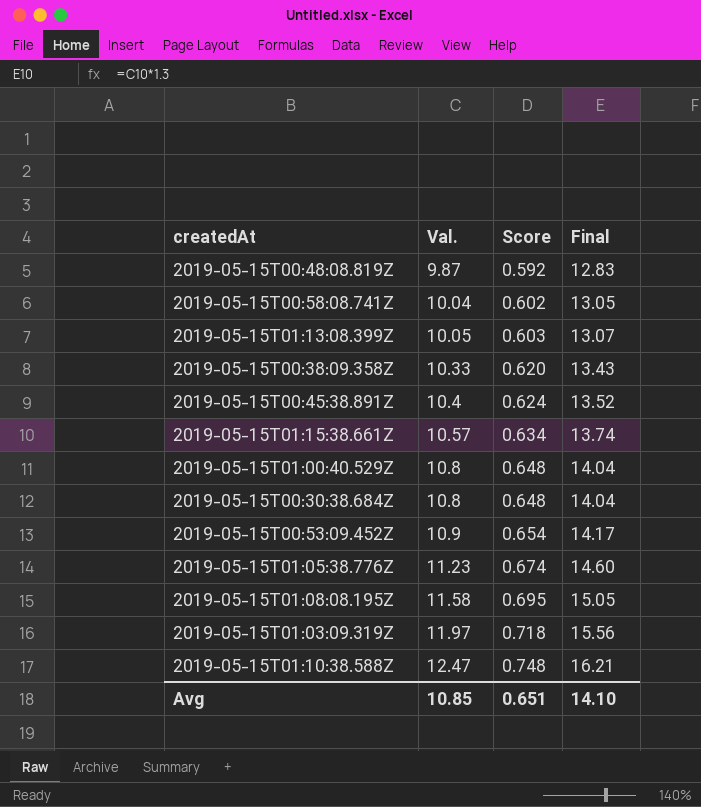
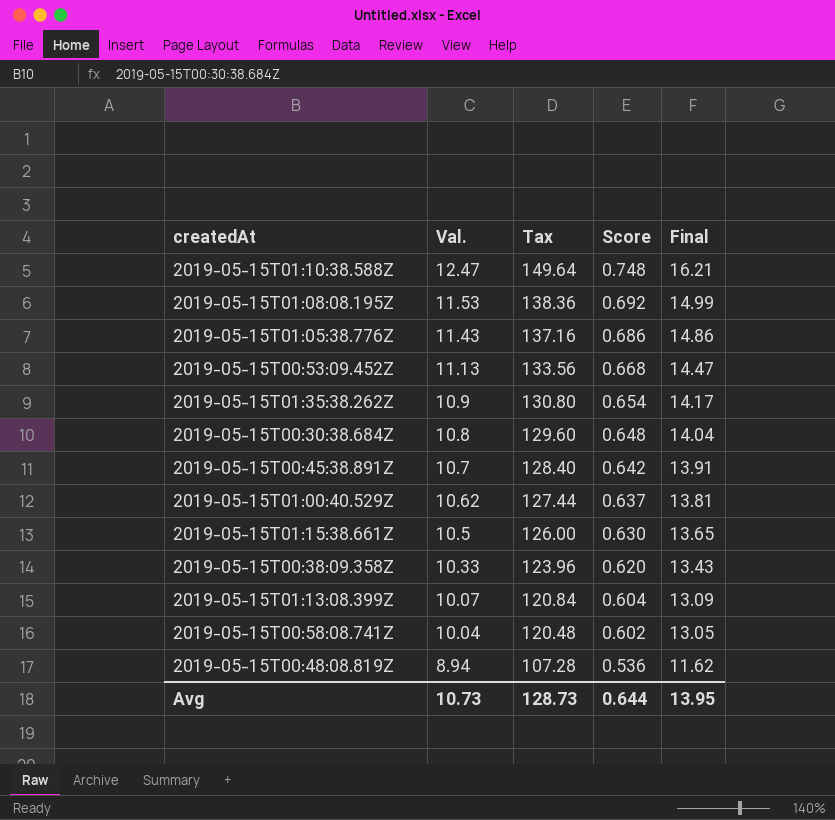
row order: Val. ascending -> Val. descending
column Tax | formula: none -> [Val.] * 12
row 2019-05-15T01:03:09.319Z: 11.97 | 0.718 | 15.56 -> none
2019-05-15T01:08:08.195Z | Val.: 11.58 -> 11.53
2019-05-15T01:08:08.195Z | Score: 0.695 -> 0.692
2019-05-15T01:08:08.195Z | Final: 15.05 -> 14.99
2019-05-15T01:05:38.776Z | Val.: 11.23 -> 11.43
2019-05-15T01:05:38.776Z | Score: 0.674 -> 0.686
2019-05-15T01:05:38.776Z | Final: 14.60 -> 14.86
2019-05-15T00:53:09.452Z | Val.: 10.9 -> 11.13
2019-05-15T00:53:09.452Z | Score: 0.654 -> 0.668
2019-05-15T00:53:09.452Z | Final: 14.17 -> 14.47
row 2019-05-15T01:35:38.262Z: none -> 10.9 | 130.80 | 0.654 | 14.17
2019-05-15T00:45:38.891Z | Val.: 10.4 -> 10.7
2019-05-15T00:45:38.891Z | Score: 0.624 -> 0.642
2019-05-15T00:45:38.891Z | Final: 13.52 -> 13.91
2019-05-15T01:00:40.529Z | Val.: 10.8 -> 10.62
2019-05-15T01:00:40.529Z | Score: 0.648 -> 0.637
2019-05-15T01:00:40.529Z | Final: 14.04 -> 13.81
2019-05-15T01:15:38.661Z | Val.: 10.57 -> 10.5
2019-05-15T01:15:38.661Z | Score: 0.634 -> 0.630
2019-05-15T01:15:38.661Z | Final: 13.74 -> 13.65
2019-05-15T01:13:08.399Z | Val.: 10.05 -> 10.07
2019-05-15T01:13:08.399Z | Score: 0.603 -> 0.604
2019-05-15T01:13:08.399Z | Final: 13.07 -> 13.09
2019-05-15T00:48:08.819Z | Val.: 9.87 -> 8.94
2019-05-15T00:48:08.819Z | Score: 0.592 -> 0.536
2019-05-15T00:48:08.819Z | Final: 12.83 -> 11.62
Avg | Val.: 10.85 -> 10.73
Avg | Score: 0.651 -> 0.644
Avg | Final: 14.10 -> 13.95

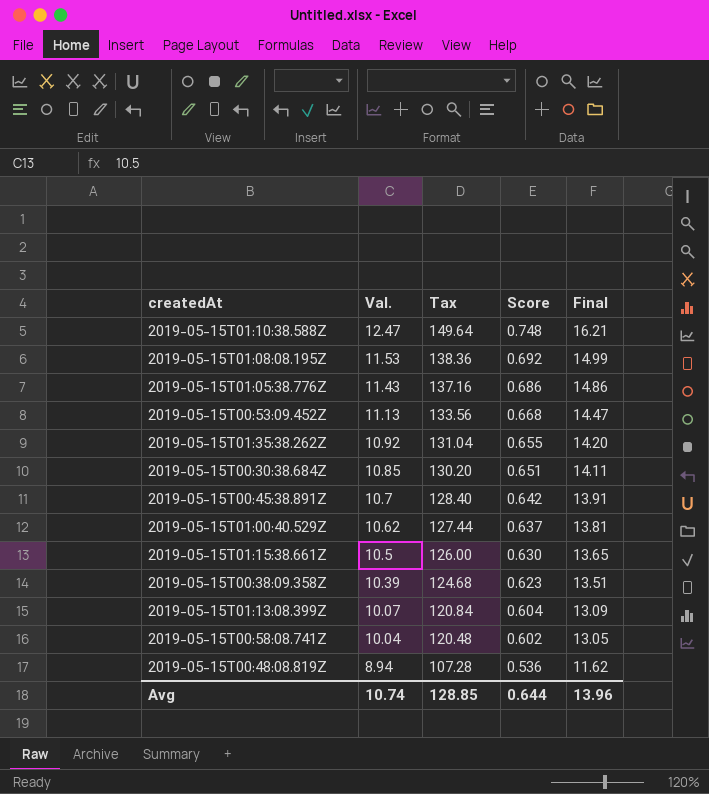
2019-05-15T01:35:38.262Z | Val.: 10.9 -> 10.92
2019-05-15T01:35:38.262Z | Tax: 130.80 -> 131.04
2019-05-15T01:35:38.262Z | Score: 0.654 -> 0.655
2019-05-15T01:35:38.262Z | Final: 14.17 -> 14.20
2019-05-15T00:30:38.684Z | Val.: 10.8 -> 10.85
2019-05-15T00:30:38.684Z | Tax: 129.60 -> 130.20
2019-05-15T00:30:38.684Z | Score: 0.648 -> 0.651
2019-05-15T00:30:38.684Z | Final: 14.04 -> 14.11
2019-05-15T00:38:09.358Z | Val.: 10.33 -> 10.39
2019-05-15T00:38:09.358Z | Tax: 123.96 -> 124.68
2019-05-15T00:38:09.358Z | Score: 0.620 -> 0.623
2019-05-15T00:38:09.358Z | Final: 13.43 -> 13.51
Avg | Val.: 10.73 -> 10.74
Avg | Tax: 128.73 -> 128.85
Avg | Final: 13.95 -> 13.96

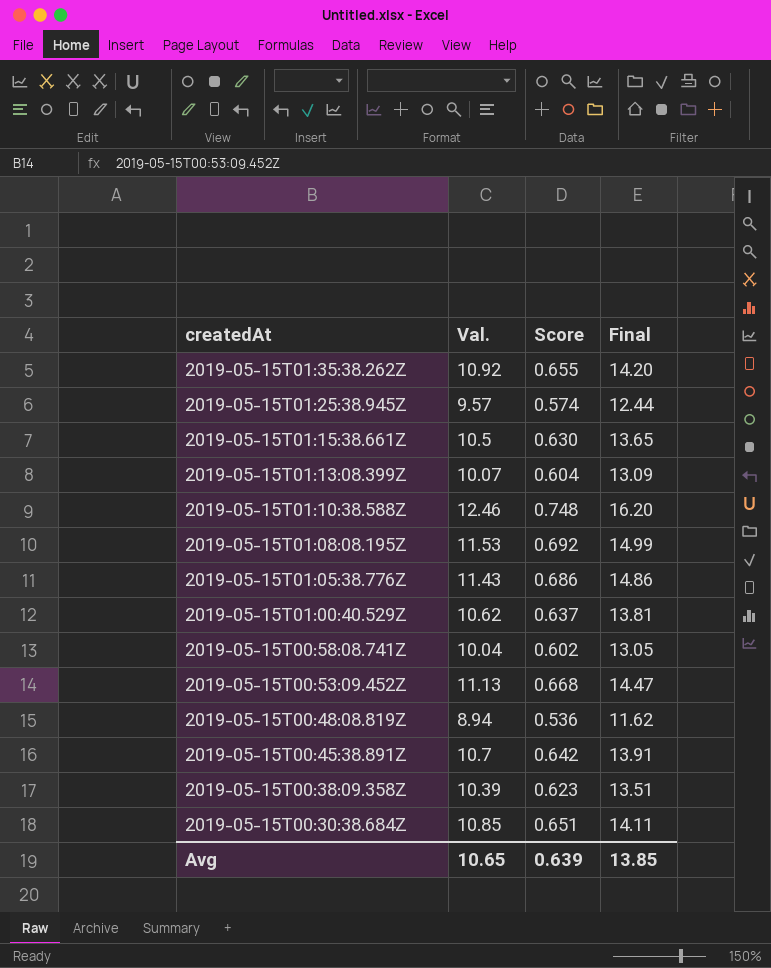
row order: Val. descending -> createdAt descending
column Tax | formula: [Val.] * 12 -> none
row 2019-05-15T01:25:38.945Z: none -> 9.57 | 0.574 | 12.44
2019-05-15T01:10:38.588Z | Val.: 12.47 -> 12.46
2019-05-15T01:10:38.588Z | Final: 16.21 -> 16.20
Avg | Val.: 10.74 -> 10.65
Avg | Score: 0.644 -> 0.639
Avg | Final: 13.96 -> 13.85

